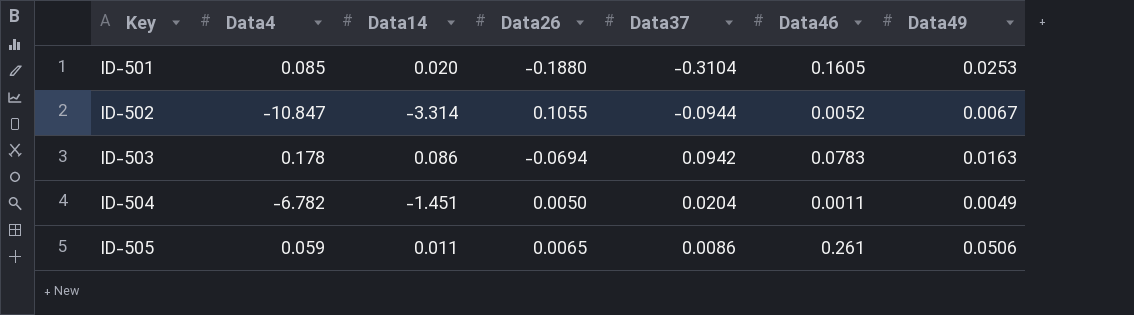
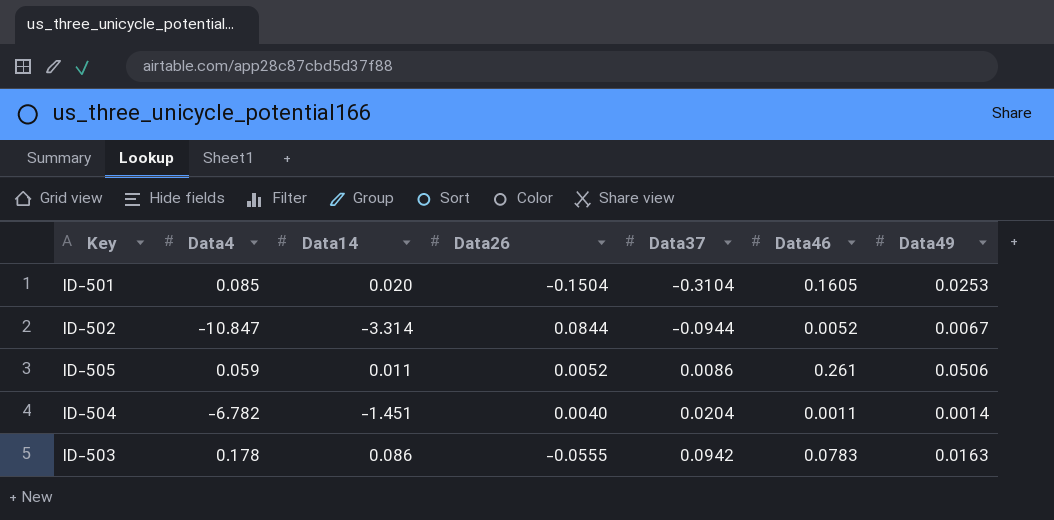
row order: Key ascending -> Data37 ascending
ID-501 | Data26: -0.1880 -> -0.1504
ID-502 | Data26: 0.1055 -> 0.0844
ID-505 | Data26: 0.0065 -> 0.0052
ID-504 | Data26: 0.0050 -> 0.0040
ID-504 | Data49: 0.0049 -> 0.0014
ID-503 | Data26: -0.0694 -> -0.0555

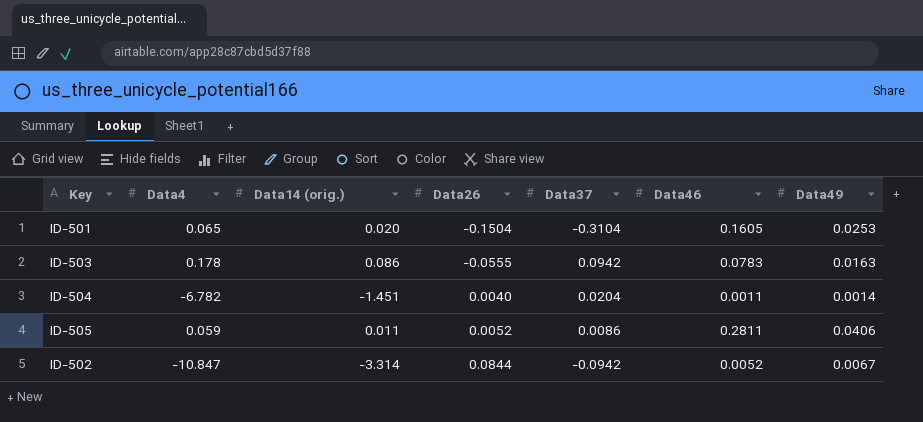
row order: Data37 ascending -> Data26 ascending
column name: Data14 -> Data14 (orig.)
ID-501 | Data4: 0.085 -> 0.065
ID-505 | Data46: 0.261 -> 0.2811
ID-505 | Data49: 0.0506 -> 0.0406
ID-502 | Data37: -0.0944 -> -0.0942

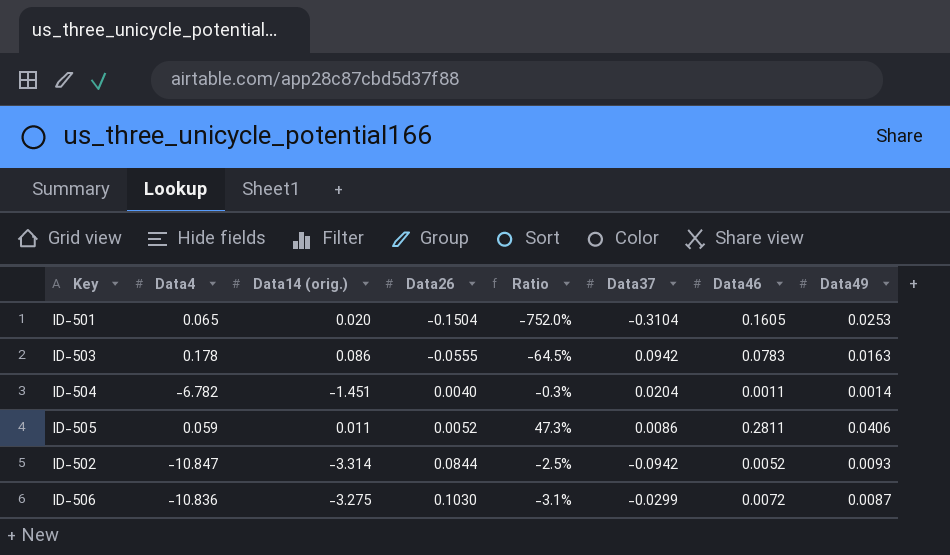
column Ratio | formula: none -> [Data26] / [Data14 (orig.)]
ID-502 | Data49: 0.0067 -> 0.0093
row ID-506: none -> -10.836 | -3.275 | 0.1030 | -3.1% | -0.0299 | 0.0072 | 0.0087

